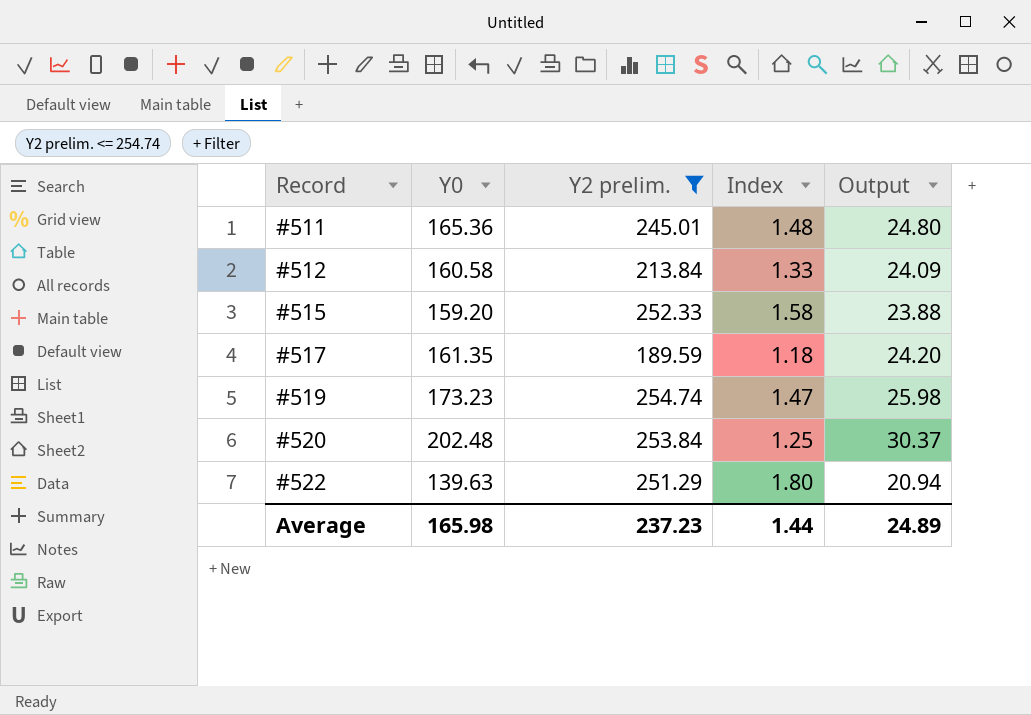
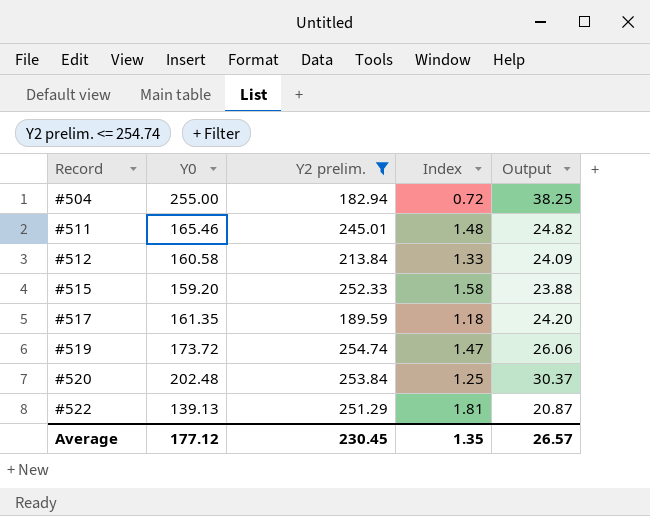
row #504: none -> 255.00 | 182.94 | 0.72 | 38.25
#511 | Y0: 165.36 -> 165.46
#511 | Output: 24.80 -> 24.82
#519 | Y0: 173.23 -> 173.72
#519 | Output: 25.98 -> 26.06
#522 | Y0: 139.63 -> 139.13
#522 | Index: 1.80 -> 1.81
#522 | Output: 20.94 -> 20.87
Average | Y0: 165.98 -> 177.12
Average | Y2 prelim.: 237.23 -> 230.45
Average | Index: 1.44 -> 1.35
Average | Output: 24.89 -> 26.57

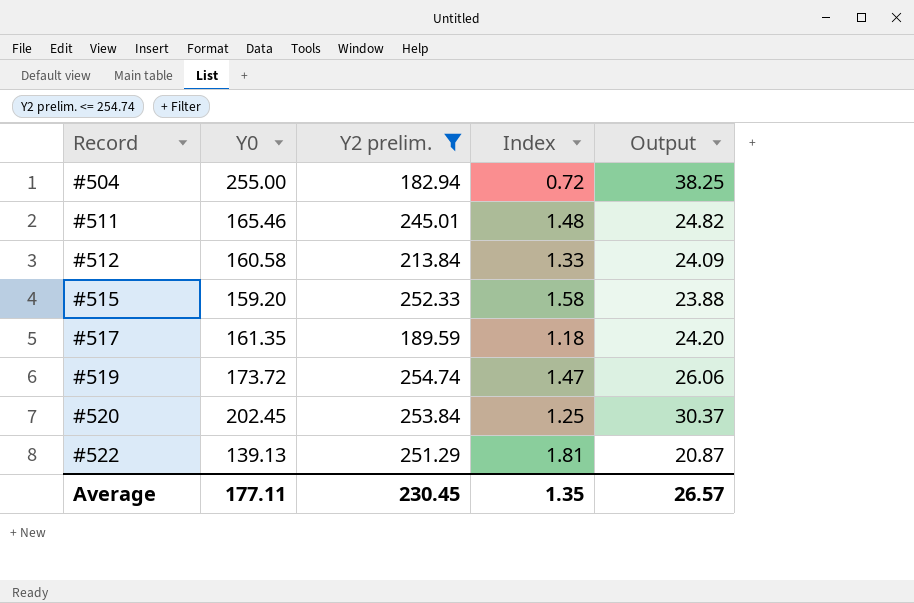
#520 | Y0: 202.48 -> 202.45
Average | Y0: 177.12 -> 177.11

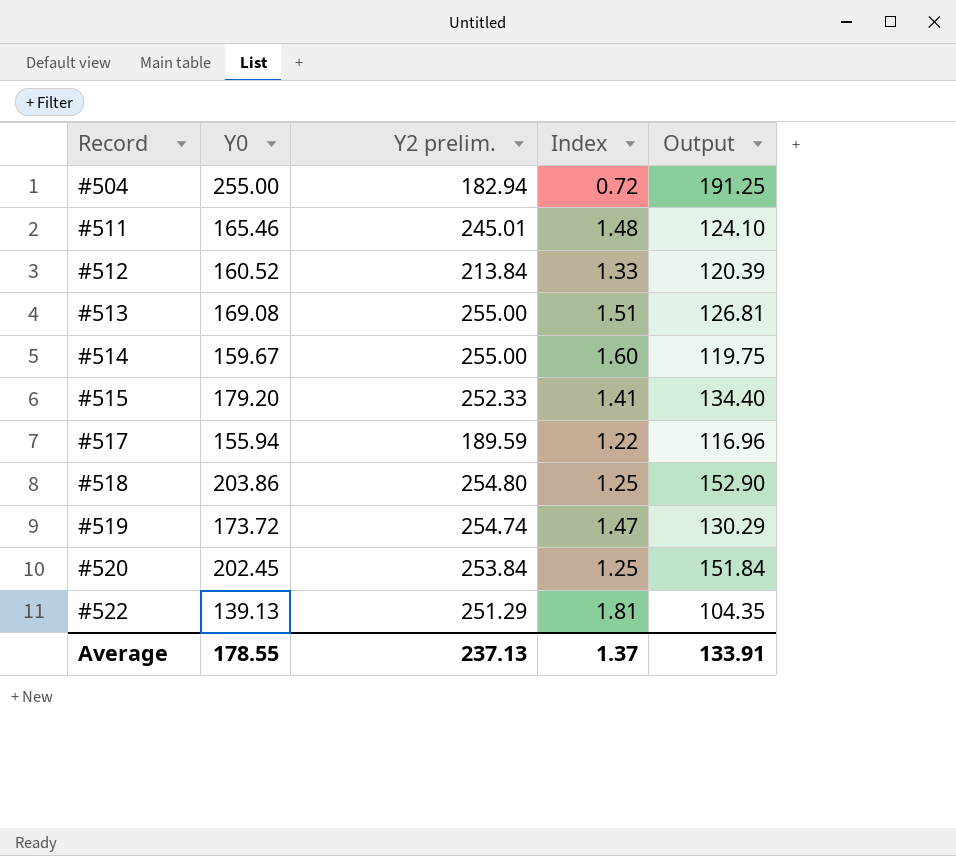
filter: Y2 prelim. <= 254.74 -> none
column Output | formula: [Y0] * 0.15 -> [Y0] * 0.75
#512 | Y0: 160.58 -> 160.52
#515 | Y0: 159.20 -> 179.20
#515 | Index: 1.58 -> 1.41
#517 | Y0: 161.35 -> 155.94
#517 | Index: 1.18 -> 1.22
Average | Y0: 177.11 -> 178.55
Average | Y2 prelim.: 230.45 -> 237.13
Average | Index: 1.35 -> 1.37
Average | Output: 26.57 -> 133.91

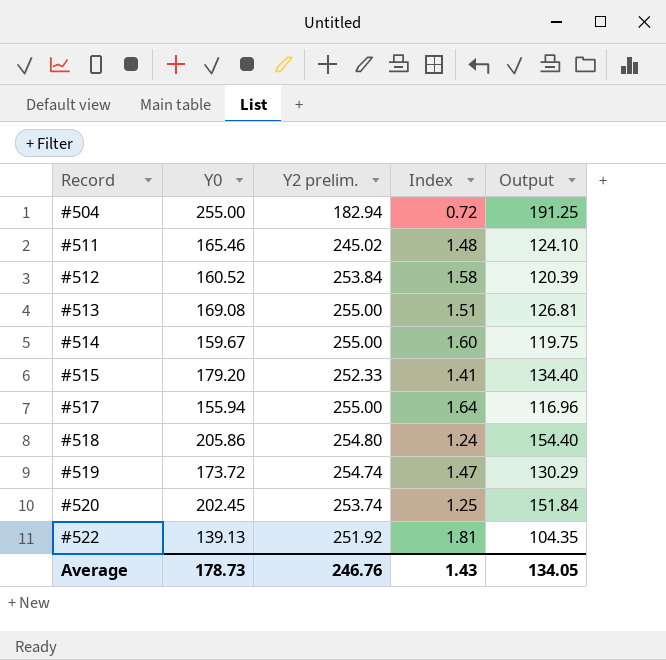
#511 | Y2 prelim.: 245.01 -> 245.02
#512 | Y2 prelim.: 213.84 -> 253.84
#512 | Index: 1.33 -> 1.58
#517 | Y2 prelim.: 189.59 -> 255.00
#517 | Index: 1.22 -> 1.64
#518 | Y0: 203.86 -> 205.86
#518 | Index: 1.25 -> 1.24
#518 | Output: 152.90 -> 154.40
#520 | Y2 prelim.: 253.84 -> 253.74
#522 | Y2 prelim.: 251.29 -> 251.92
Average | Y0: 178.55 -> 178.73
Average | Y2 prelim.: 237.13 -> 246.76
Average | Index: 1.37 -> 1.43
Average | Output: 133.91 -> 134.05

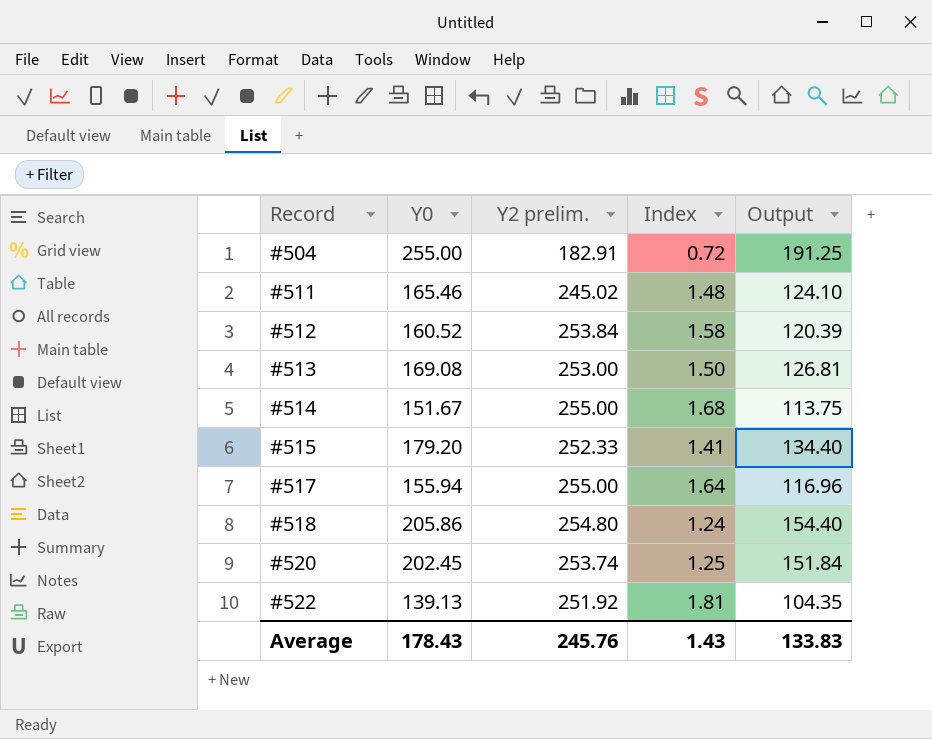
row #519: 173.72 | 254.74 | 1.47 | 130.29 -> none
#504 | Y2 prelim.: 182.94 -> 182.91
#513 | Y2 prelim.: 255.00 -> 253.00
#513 | Index: 1.51 -> 1.50
#514 | Y0: 159.67 -> 151.67
#514 | Index: 1.60 -> 1.68
#514 | Output: 119.75 -> 113.75
Average | Y0: 178.73 -> 178.43
Average | Y2 prelim.: 246.76 -> 245.76
Average | Output: 134.05 -> 133.83

